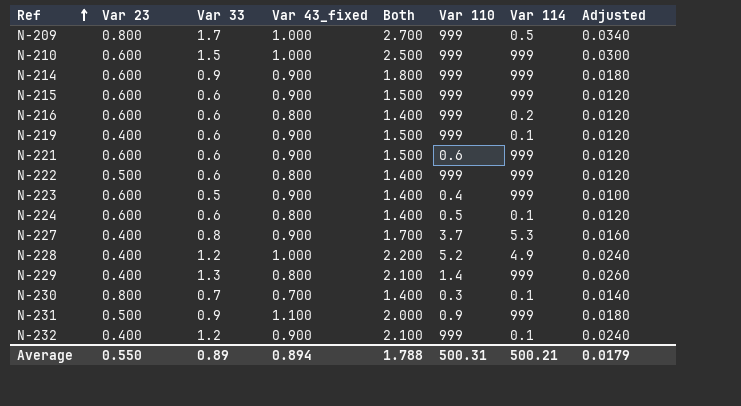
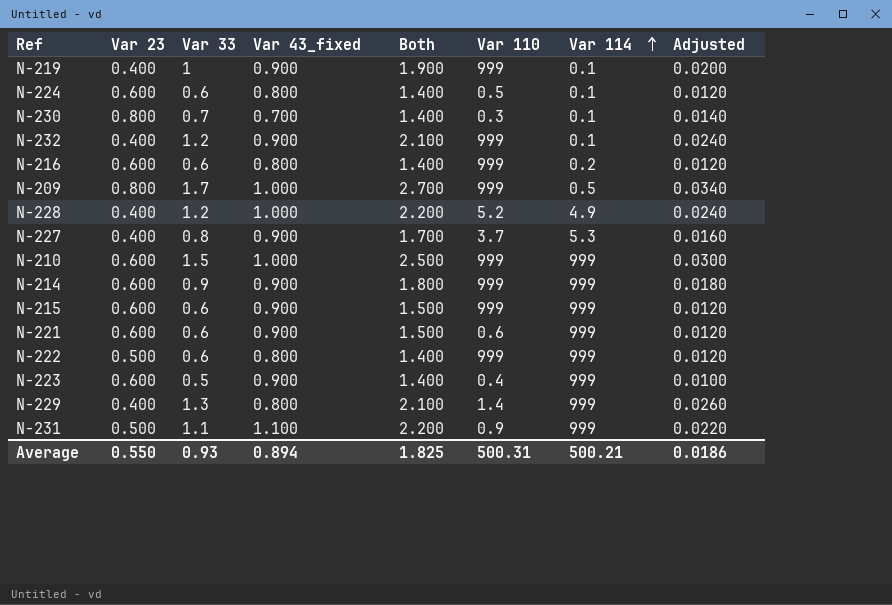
row order: Ref ascending -> Var 114 ascending
N-219 | Var 33: 0.6 -> 1
N-219 | Both: 1.500 -> 1.900
N-219 | Adjusted: 0.0120 -> 0.0200
N-231 | Var 33: 0.9 -> 1.1
N-231 | Both: 2.000 -> 2.200
N-231 | Adjusted: 0.0180 -> 0.0220
Average | Var 33: 0.89 -> 0.93
Average | Both: 1.788 -> 1.825
Average | Adjusted: 0.0179 -> 0.0186

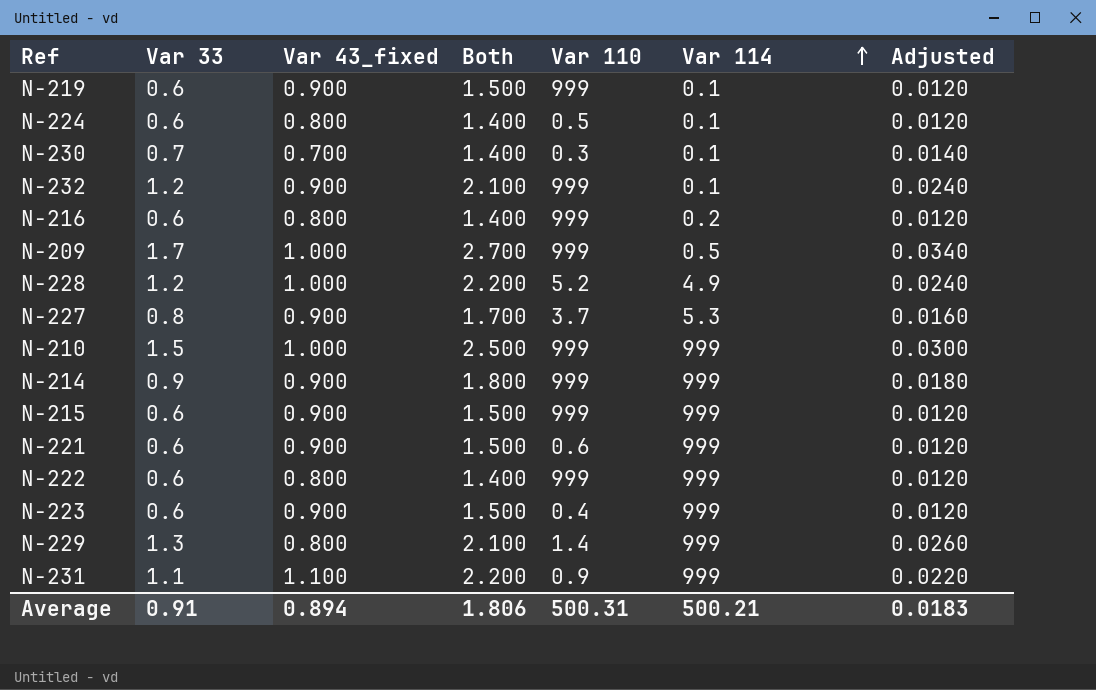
column Var 23 | position: 2 -> none
N-219 | Var 33: 1 -> 0.6
N-219 | Both: 1.900 -> 1.500
N-219 | Adjusted: 0.0200 -> 0.0120
N-223 | Var 33: 0.5 -> 0.6
N-223 | Both: 1.400 -> 1.500
N-223 | Adjusted: 0.0100 -> 0.0120
Average | Var 33: 0.93 -> 0.91
Average | Both: 1.825 -> 1.806
Average | Adjusted: 0.0186 -> 0.0183

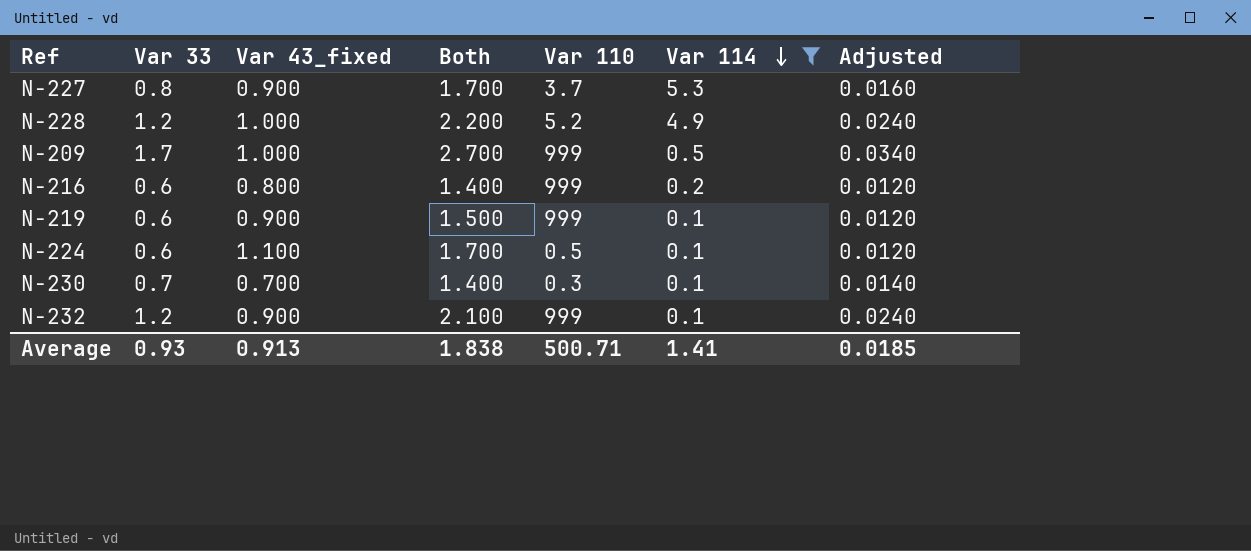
filter: none -> Var 114 != 999
row order: Var 114 ascending -> Var 114 descending
N-224 | Var 43_fixed: 0.800 -> 1.100
N-224 | Both: 1.400 -> 1.700
Average | Var 33: 0.91 -> 0.93
Average | Var 43_fixed: 0.894 -> 0.913
Average | Both: 1.806 -> 1.838
Average | Var 110: 500.31 -> 500.71
Average | Var 114: 500.21 -> 1.41
Average | Adjusted: 0.0183 -> 0.0185

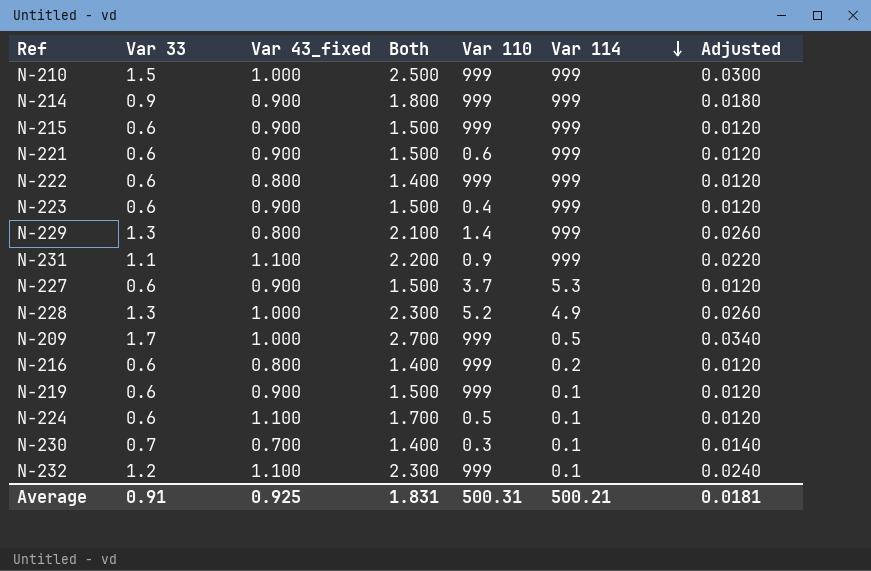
filter: Var 114 != 999 -> none
N-227 | Var 33: 0.8 -> 0.6
N-227 | Both: 1.700 -> 1.500
N-227 | Adjusted: 0.0160 -> 0.0120
N-228 | Var 33: 1.2 -> 1.3
N-228 | Both: 2.200 -> 2.300
N-228 | Adjusted: 0.0240 -> 0.0260
N-232 | Var 43_fixed: 0.900 -> 1.100
N-232 | Both: 2.100 -> 2.300
Average | Var 33: 0.93 -> 0.91
Average | Var 43_fixed: 0.913 -> 0.925
Average | Both: 1.838 -> 1.831
Average | Var 110: 500.71 -> 500.31
Average | Var 114: 1.41 -> 500.21
Average | Adjusted: 0.0185 -> 0.0181

